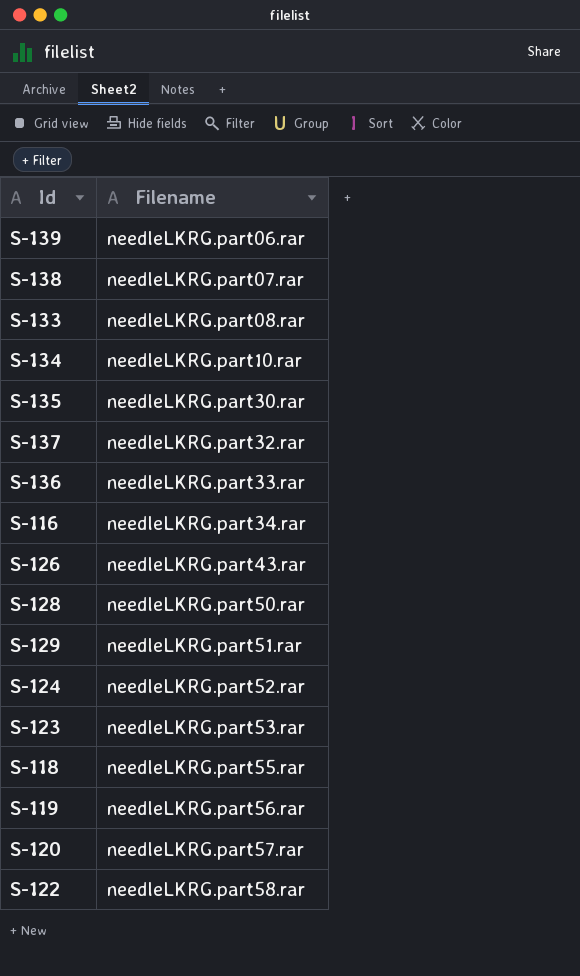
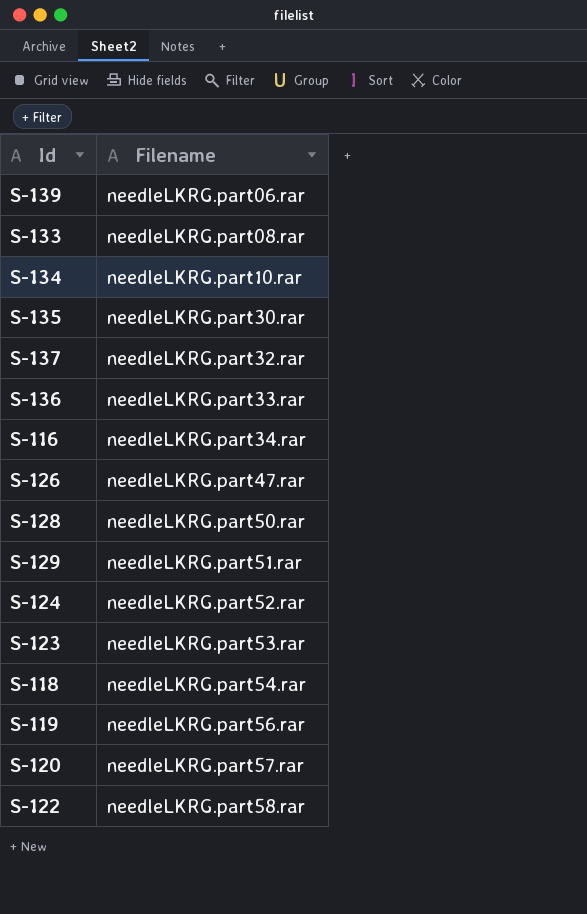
row S-138: needleLKRG.part07.rar -> none
S-126 | Filename: needleLKRG.part43.rar -> needleLKRG.part47.rar
S-118 | Filename: needleLKRG.part55.rar -> needleLKRG.part54.rar

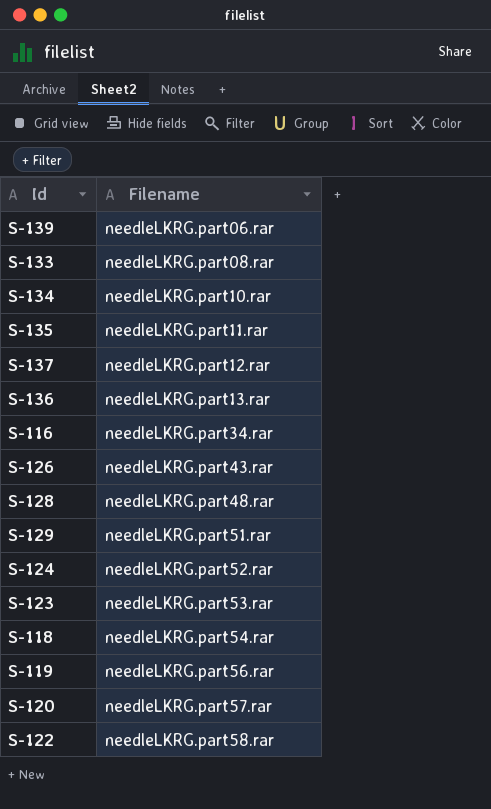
S-135 | Filename: needleLKRG.part30.rar -> needleLKRG.part11.rar
S-137 | Filename: needleLKRG.part32.rar -> needleLKRG.part12.rar
S-136 | Filename: needleLKRG.part33.rar -> needleLKRG.part13.rar
S-126 | Filename: needleLKRG.part47.rar -> needleLKRG.part43.rar
S-128 | Filename: needleLKRG.part50.rar -> needleLKRG.part48.rar

